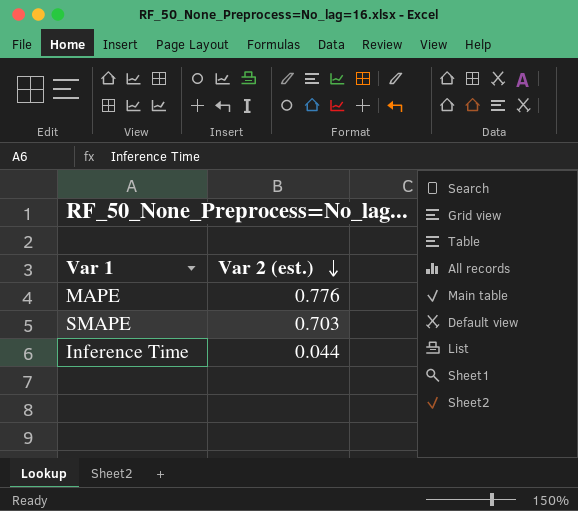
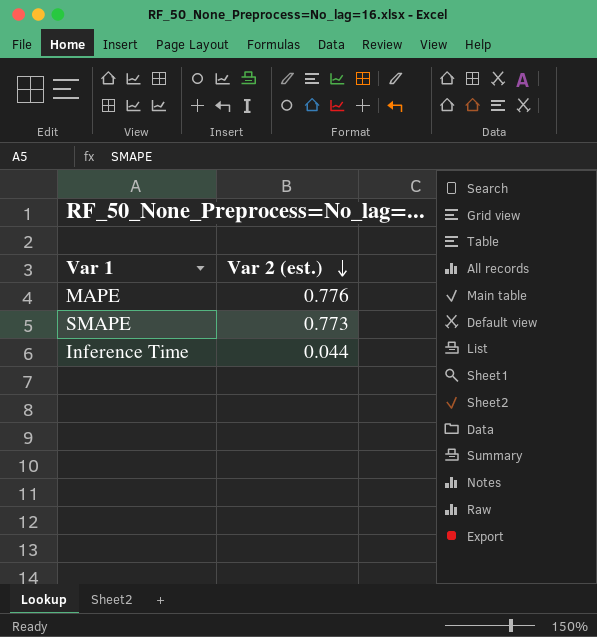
SMAPE | Var 2 (est.): 0.703 -> 0.773

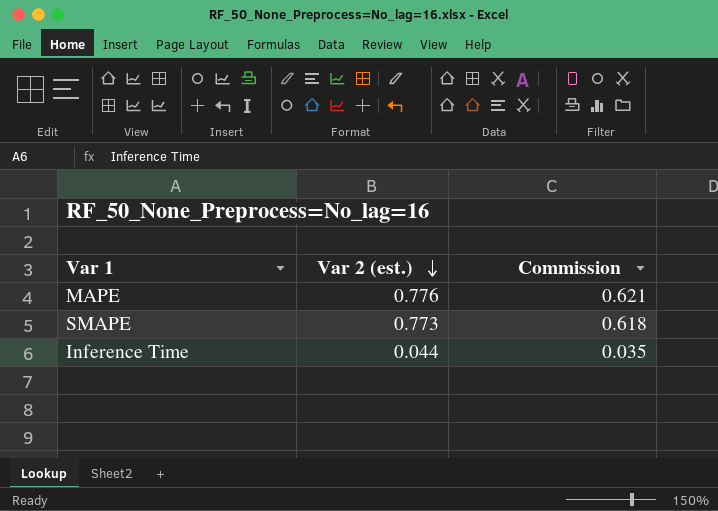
column Commission | formula: none -> [Var 2 (est.)] * 0.8

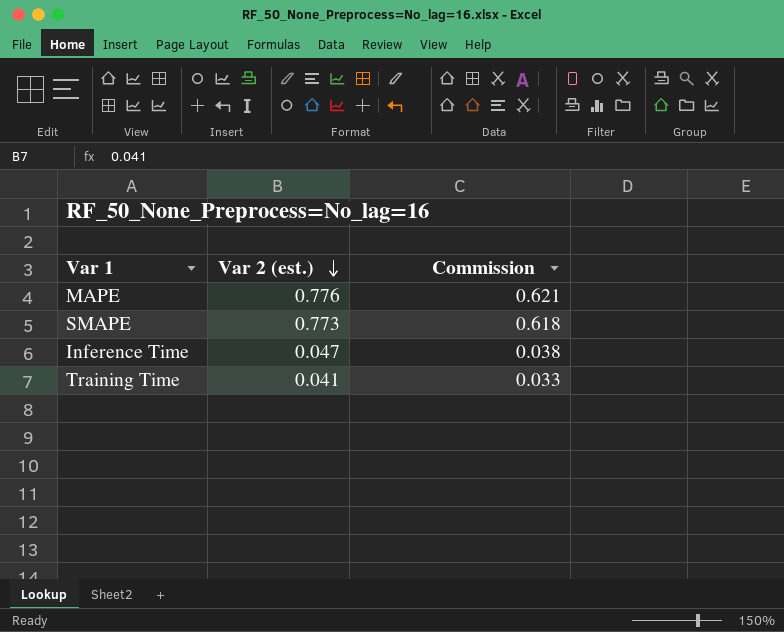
Inference Time | Var 2 (est.): 0.044 -> 0.047
Inference Time | Commission: 0.035 -> 0.038
row Training Time: none -> 0.041 | 0.033

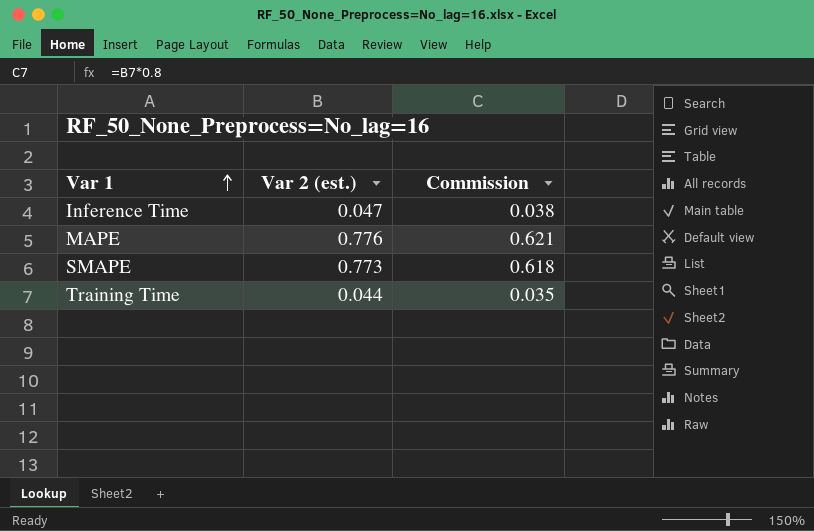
row order: Var 2 (est.) descending -> Var 1 ascending
Training Time | Var 2 (est.): 0.041 -> 0.044
Training Time | Commission: 0.033 -> 0.035

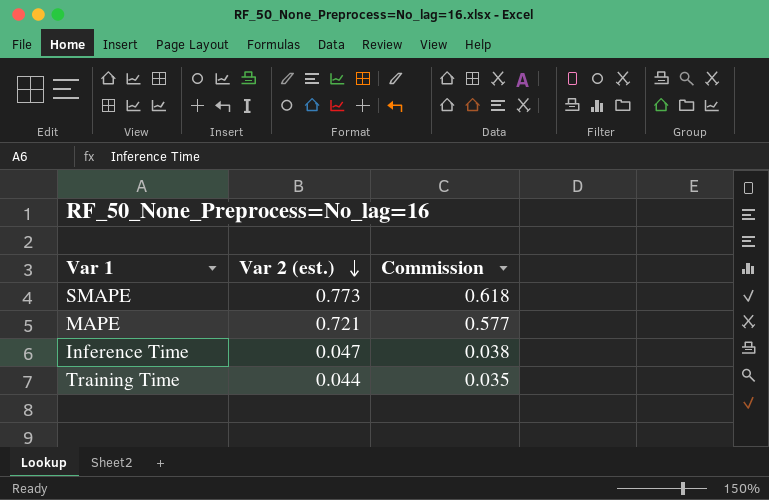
row order: Var 1 ascending -> Var 2 (est.) descending
MAPE | Var 2 (est.): 0.776 -> 0.721
MAPE | Commission: 0.621 -> 0.577

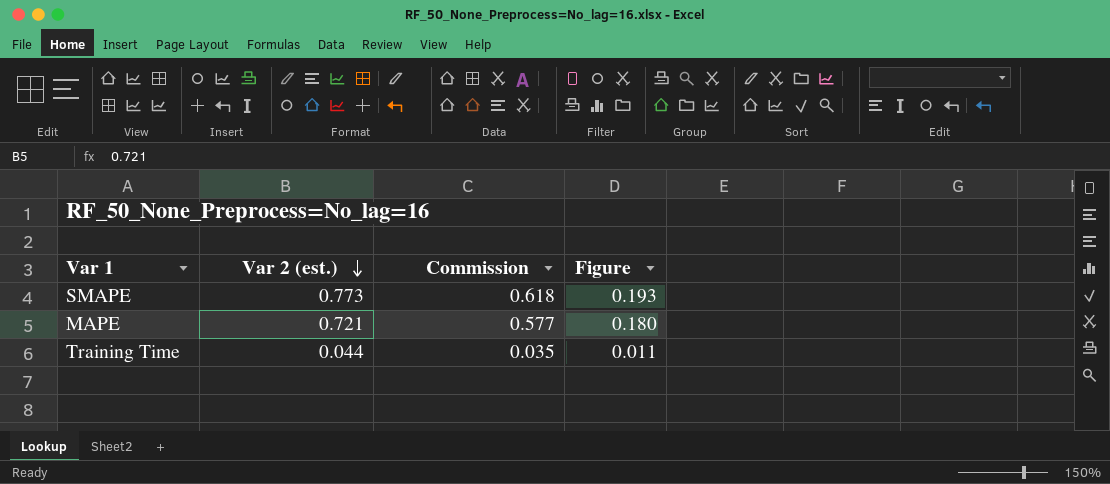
column Figure | formula: none -> [Var 2 (est.)] * 0.25
row Inference Time: 0.047 | 0.038 -> none

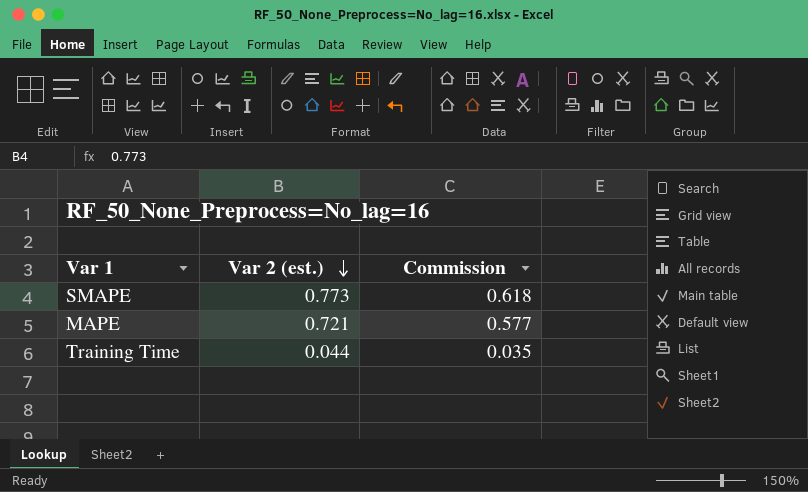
column Figure | formula: [Var 2 (est.)] * 0.25 -> none

